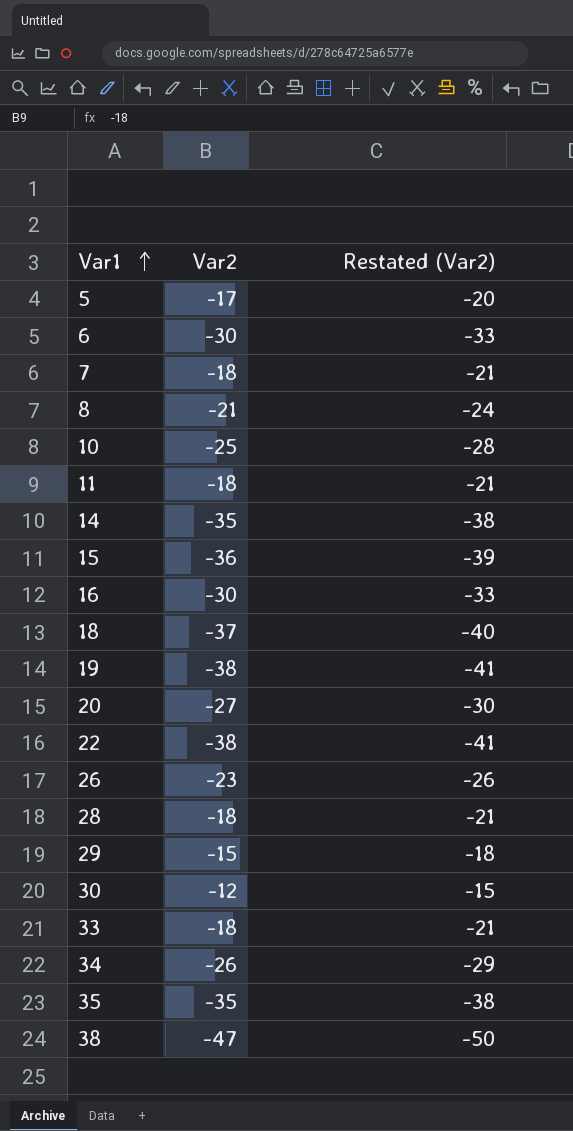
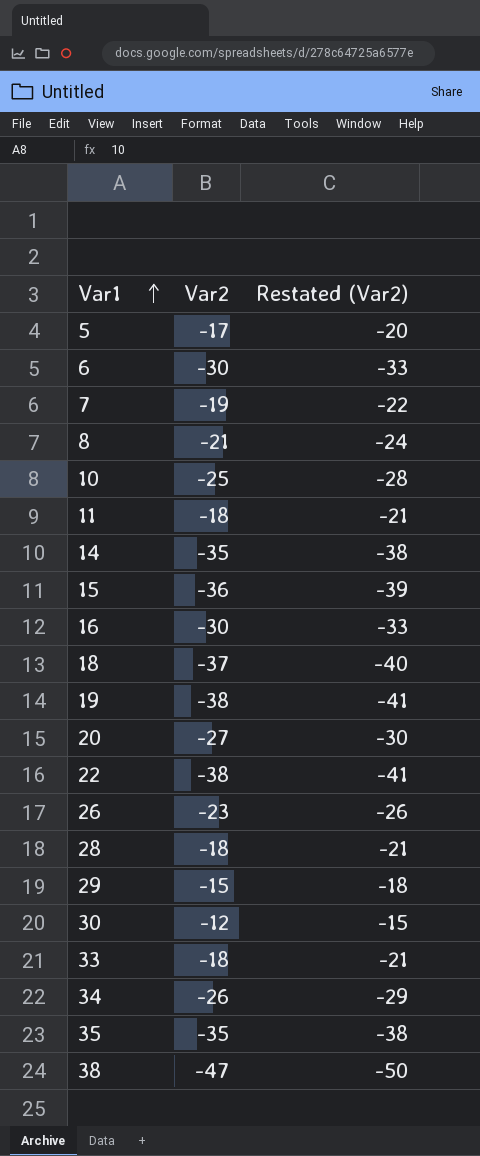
7 | Var2: -18 -> -19
7 | Restated (Var2): -21 -> -22

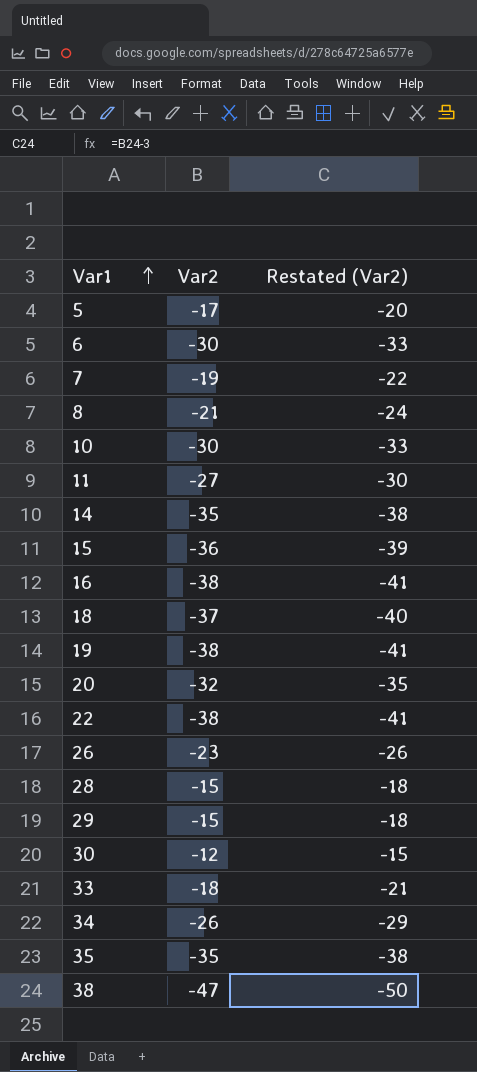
10 | Var2: -25 -> -30
10 | Restated (Var2): -28 -> -33
11 | Var2: -18 -> -27
11 | Restated (Var2): -21 -> -30
16 | Var2: -30 -> -38
16 | Restated (Var2): -33 -> -41
20 | Var2: -27 -> -32
20 | Restated (Var2): -30 -> -35
28 | Var2: -18 -> -15
28 | Restated (Var2): -21 -> -18

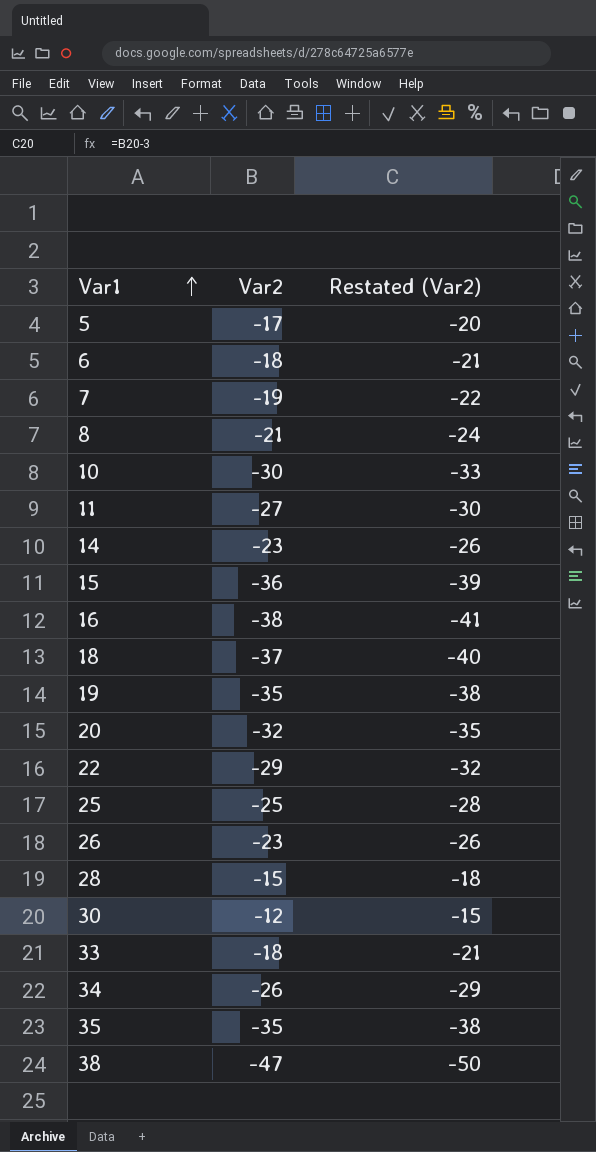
row 29: -15 | -18 -> none
6 | Var2: -30 -> -18
6 | Restated (Var2): -33 -> -21
14 | Var2: -35 -> -23
14 | Restated (Var2): -38 -> -26
19 | Var2: -38 -> -35
19 | Restated (Var2): -41 -> -38
22 | Var2: -38 -> -29
22 | Restated (Var2): -41 -> -32
row 25: none -> -25 | -28

